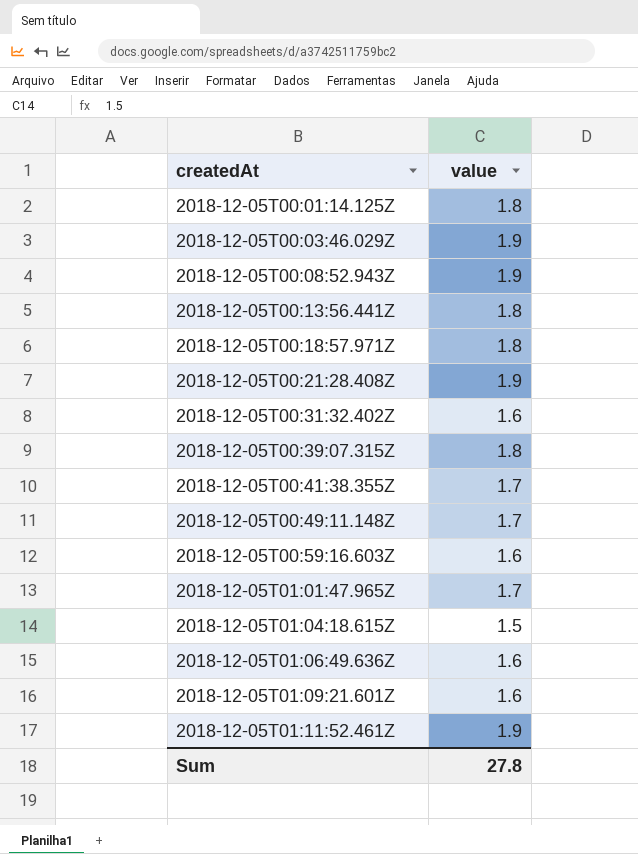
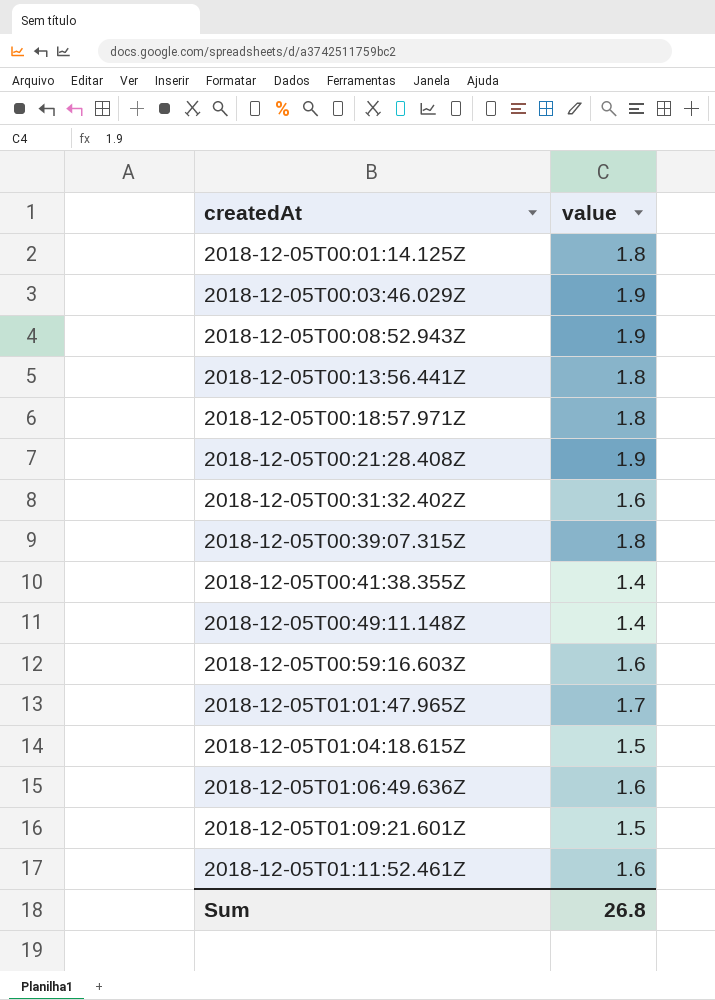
2018-12-05T00:41:38.355Z | value: 1.7 -> 1.4
2018-12-05T00:49:11.148Z | value: 1.7 -> 1.4
2018-12-05T01:09:21.601Z | value: 1.6 -> 1.5
2018-12-05T01:11:52.461Z | value: 1.9 -> 1.6
Sum | value: 27.8 -> 26.8

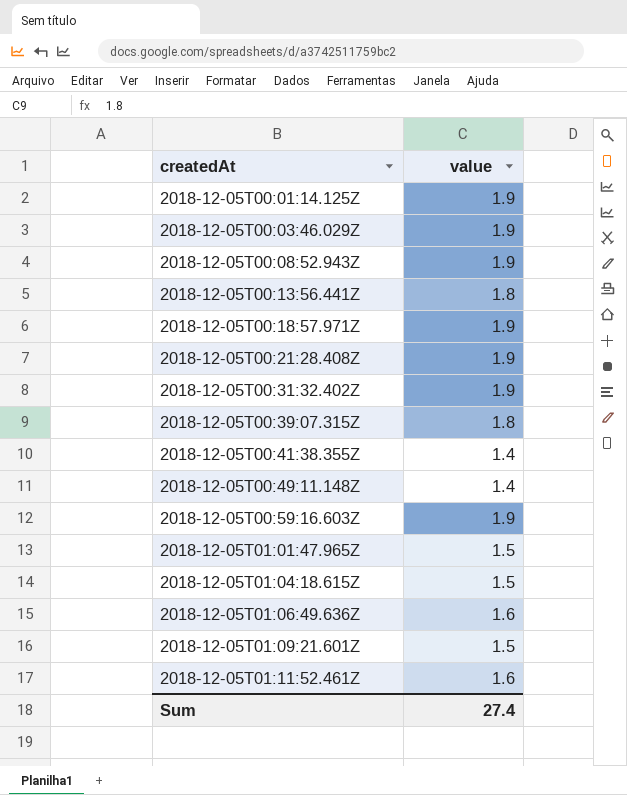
2018-12-05T00:01:14.125Z | value: 1.8 -> 1.9
2018-12-05T00:18:57.971Z | value: 1.8 -> 1.9
2018-12-05T00:31:32.402Z | value: 1.6 -> 1.9
2018-12-05T00:59:16.603Z | value: 1.6 -> 1.9
2018-12-05T01:01:47.965Z | value: 1.7 -> 1.5
Sum | value: 26.8 -> 27.4

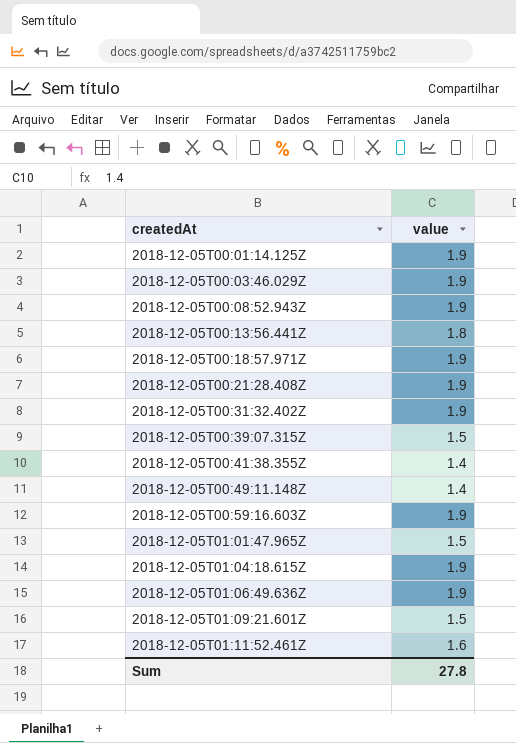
2018-12-05T00:39:07.315Z | value: 1.8 -> 1.5
2018-12-05T01:04:18.615Z | value: 1.5 -> 1.9
2018-12-05T01:06:49.636Z | value: 1.6 -> 1.9
Sum | value: 27.4 -> 27.8

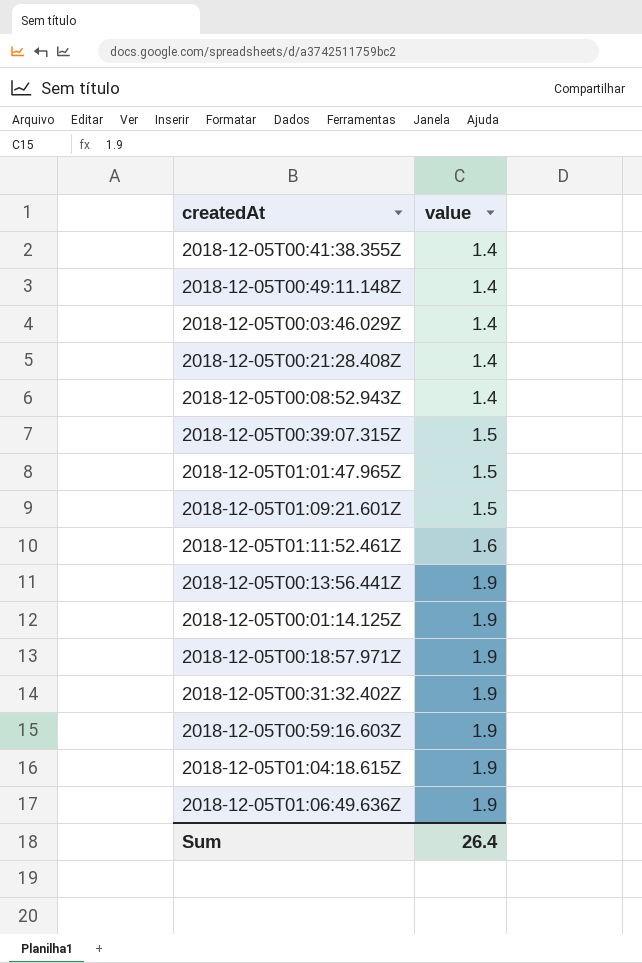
row order: createdAt ascending -> value ascending
2018-12-05T00:03:46.029Z | value: 1.9 -> 1.4
2018-12-05T00:21:28.408Z | value: 1.9 -> 1.4
2018-12-05T00:08:52.943Z | value: 1.9 -> 1.4
2018-12-05T00:13:56.441Z | value: 1.8 -> 1.9
Sum | value: 27.8 -> 26.4

